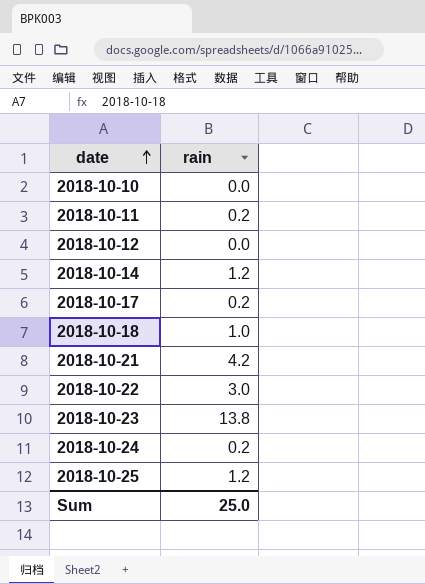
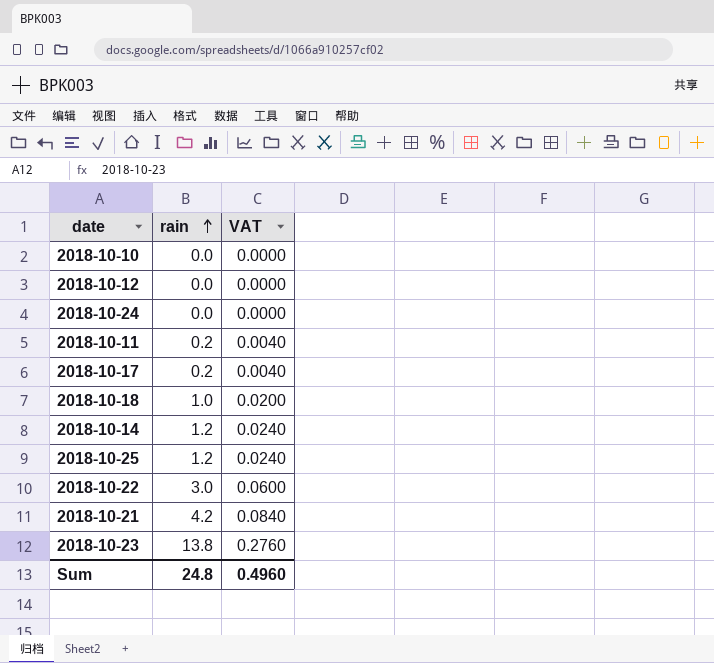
row order: date ascending -> rain ascending
column VAT | formula: none -> [rain] * 0.02
2018-10-24 | rain: 0.2 -> 0.0
Sum | rain: 25.0 -> 24.8

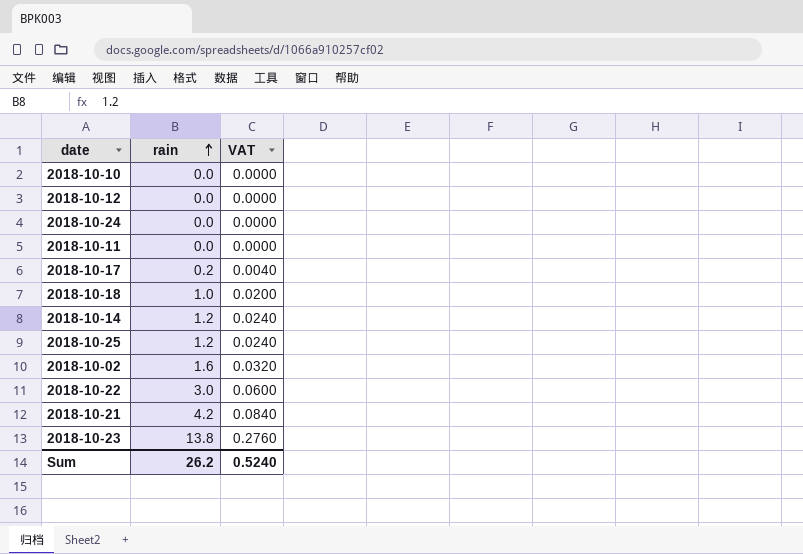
2018-10-11 | rain: 0.2 -> 0.0
2018-10-11 | VAT: 0.0040 -> 0.0000
row 2018-10-02: none -> 1.6 | 0.0320
Sum | rain: 24.8 -> 26.2
Sum | VAT: 0.4960 -> 0.5240

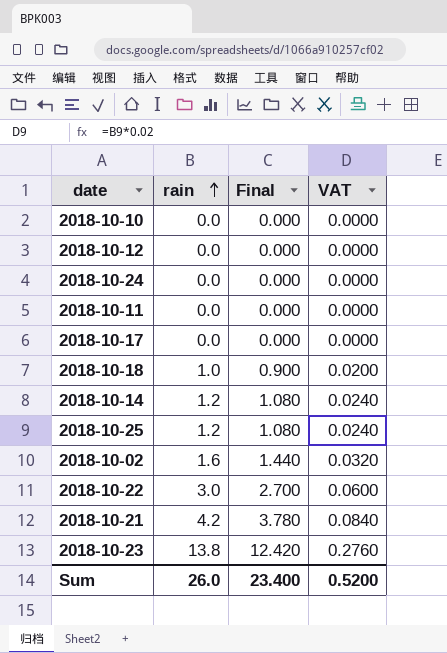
column Final | formula: none -> [rain] * 0.9
2018-10-17 | rain: 0.2 -> 0.0
2018-10-17 | VAT: 0.0040 -> 0.0000
Sum | rain: 26.2 -> 26.0
Sum | VAT: 0.5240 -> 0.5200

